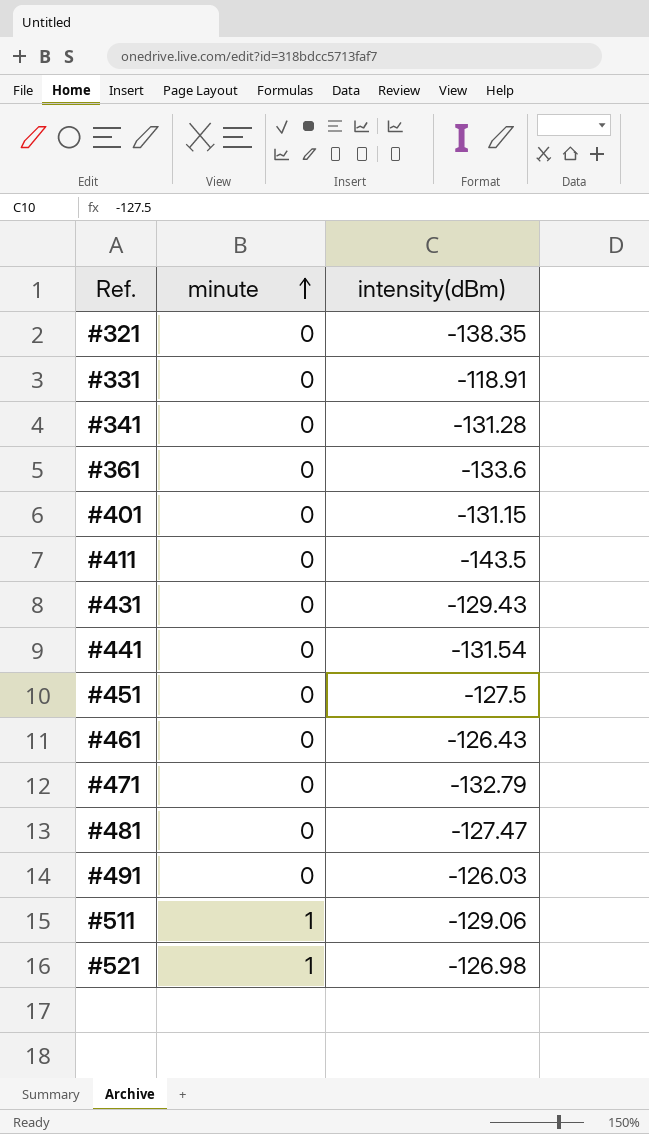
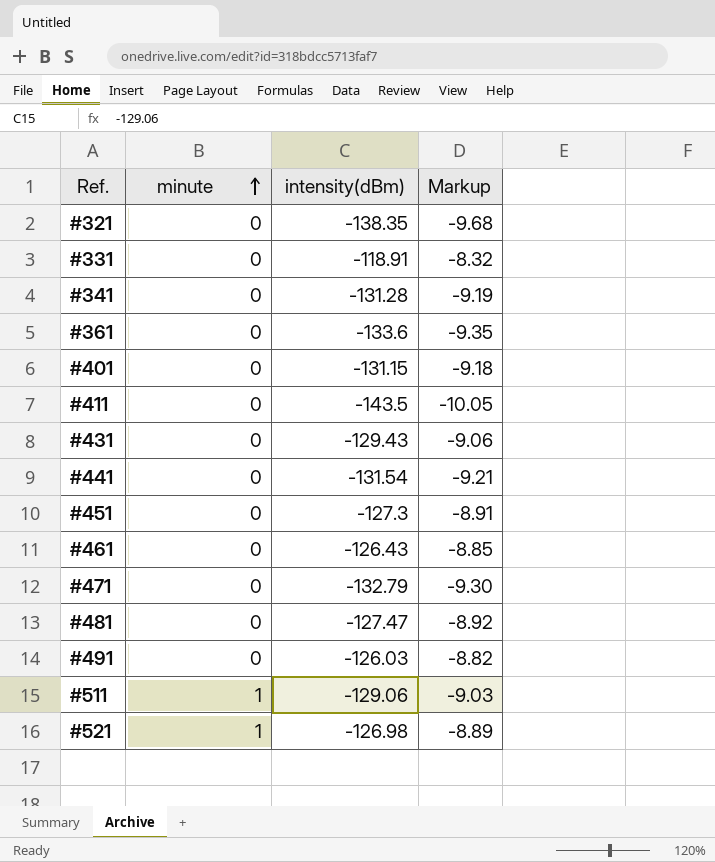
column Markup | formula: none -> [intensity(dBm)] * 0.07
#451 | intensity(dBm): -127.5 -> -127.3

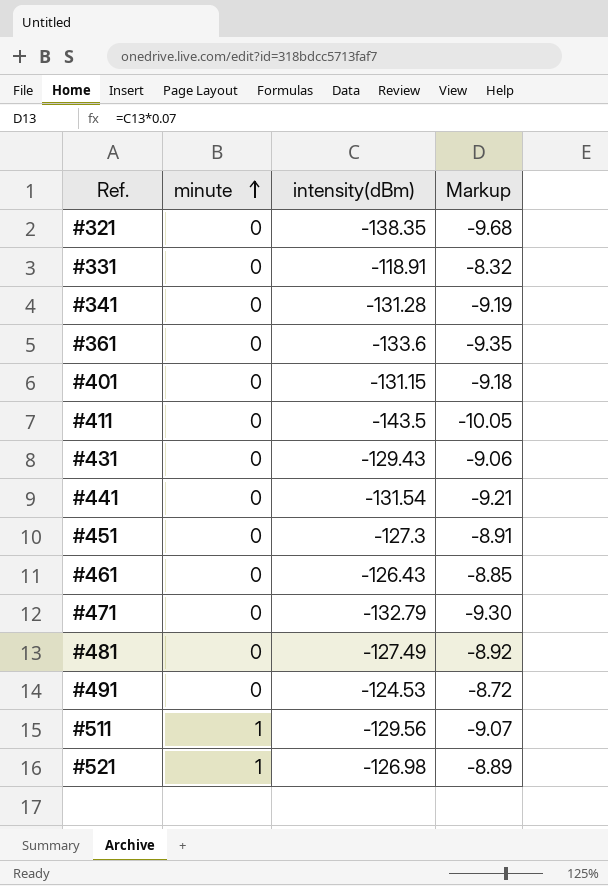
#481 | intensity(dBm): -127.47 -> -127.49
#491 | intensity(dBm): -126.03 -> -124.53
#491 | Markup: -8.82 -> -8.72
#511 | intensity(dBm): -129.06 -> -129.56
#511 | Markup: -9.03 -> -9.07

